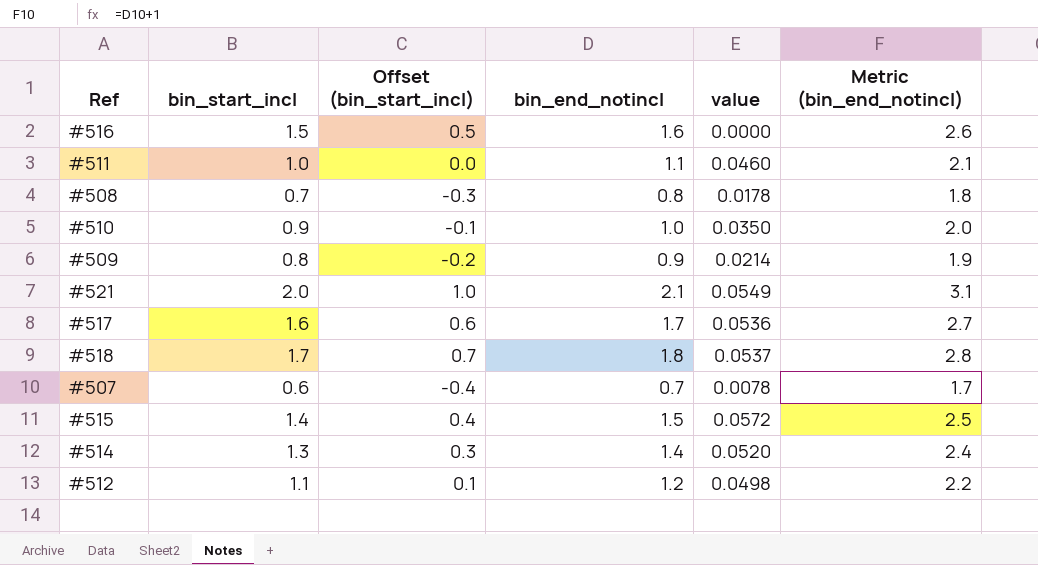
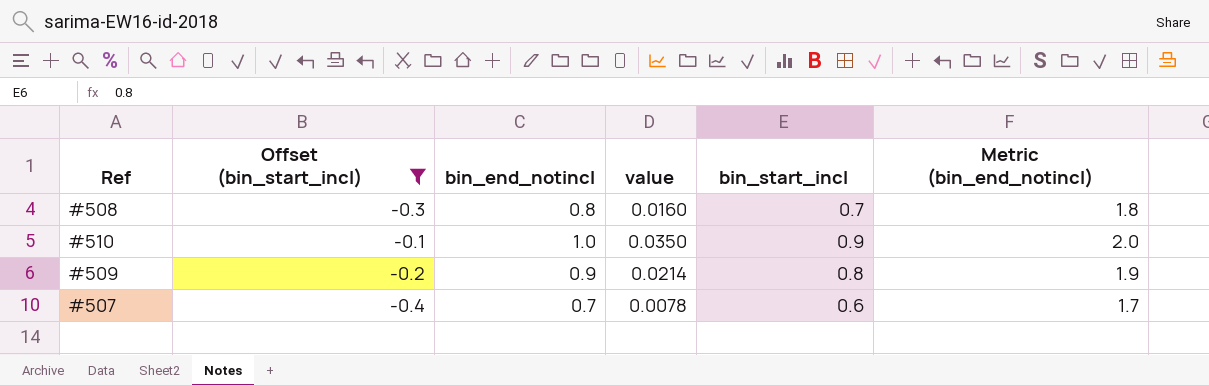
filter: none -> Offset (bin_start_incl) <= -0.1
column bin_start_incl | position: 2 -> 5
#508 | value: 0.0178 -> 0.0160

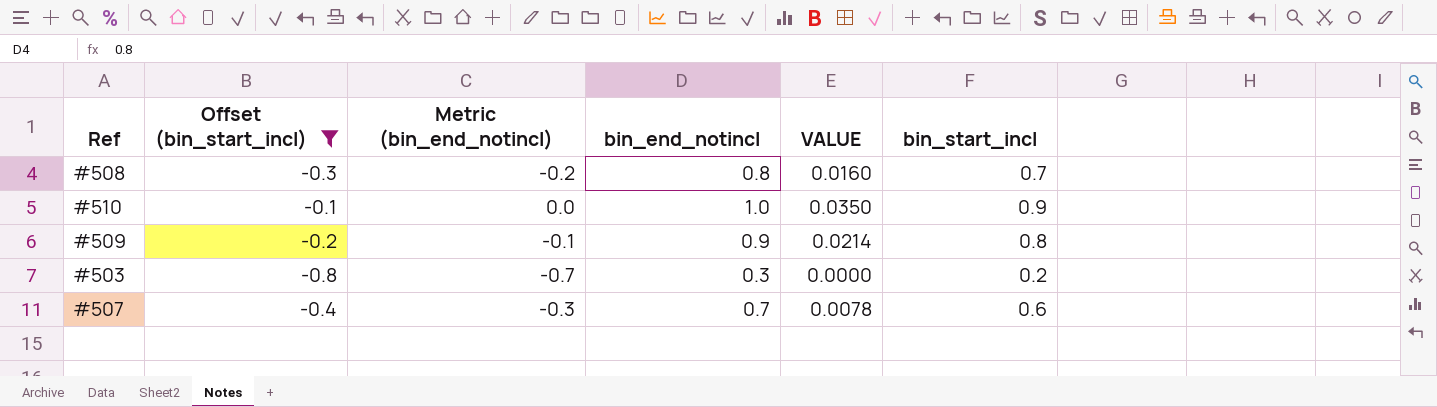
column Metric (bin_end_notincl) | formula: [bin_end_notincl] + 1 -> [bin_end_notincl] - 1
column Metric (bin_end_notincl) | position: 6 -> 3
column name: value -> VALUE
row #503: none -> -0.8 | -0.7 | 0.3 | 0.0000 | 0.2

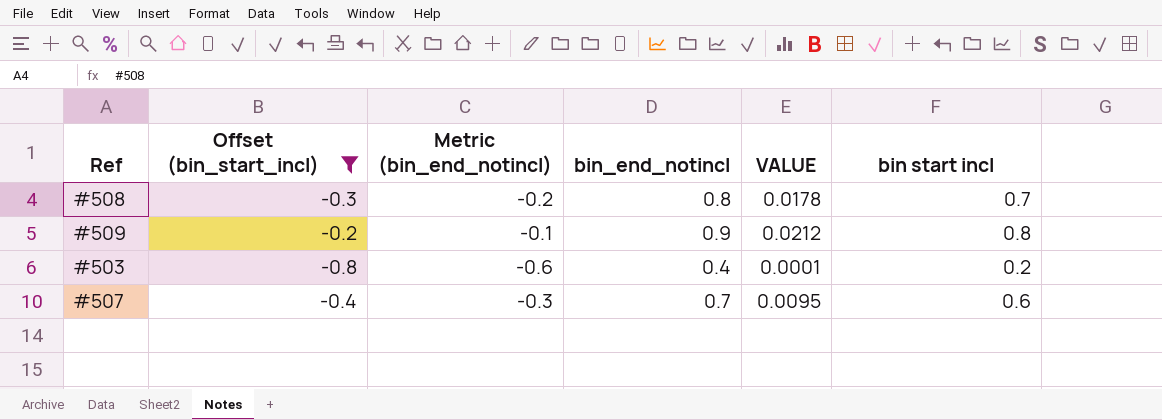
column name: bin_start_incl -> bin start incl
row #510: -0.1 | 0.0 | 1.0 | 0.0350 | 0.9 -> none
#508 | VALUE: 0.0160 -> 0.0178
#509 | VALUE: 0.0214 -> 0.0212
#503 | Metric (bin_end_notincl): -0.7 -> -0.6
#503 | bin_end_notincl: 0.3 -> 0.4
#503 | VALUE: 0.0000 -> 0.0001
#507 | VALUE: 0.0078 -> 0.0095

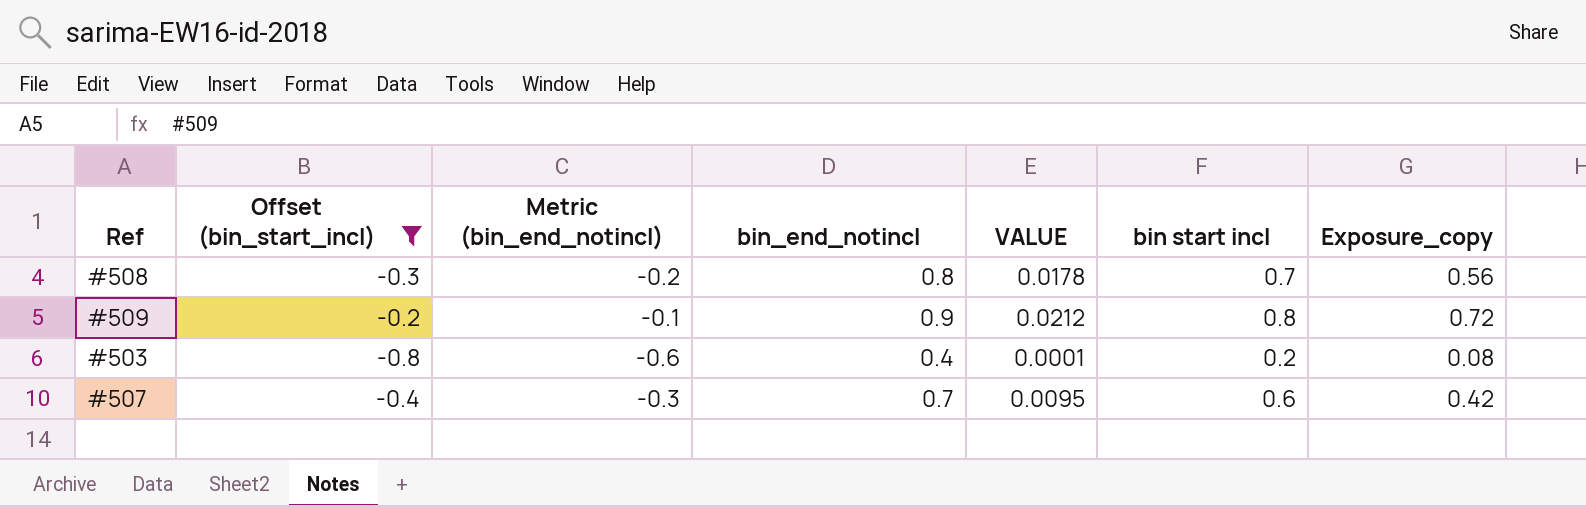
column Exposure_copy | formula: none -> [bin_end_notincl] * [bin start incl]

